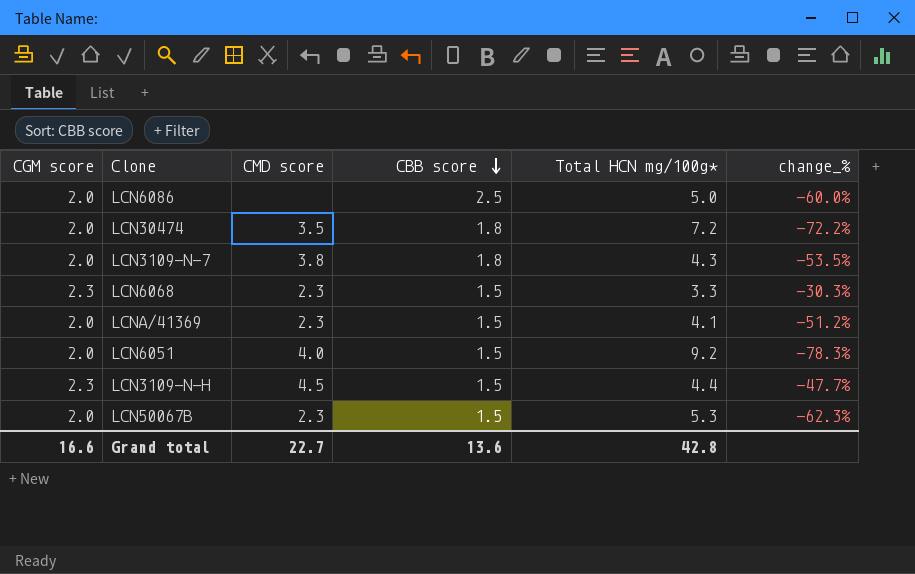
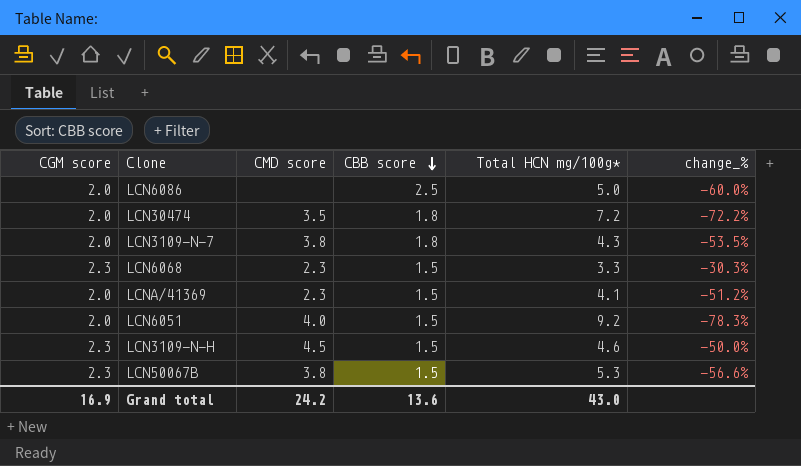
LCN3109-N-H | Total HCN mg/100g*: 4.4 -> 4.6
LCN3109-N-H | change_%: -47.7% -> -50.0%
LCN50067B | CGM score: 2.0 -> 2.3
LCN50067B | CMD score: 2.3 -> 3.8
LCN50067B | change_%: -62.3% -> -56.6%
Grand total | CGM score: 16.6 -> 16.9
Grand total | CMD score: 22.7 -> 24.2
Grand total | Total HCN mg/100g*: 42.8 -> 43.0

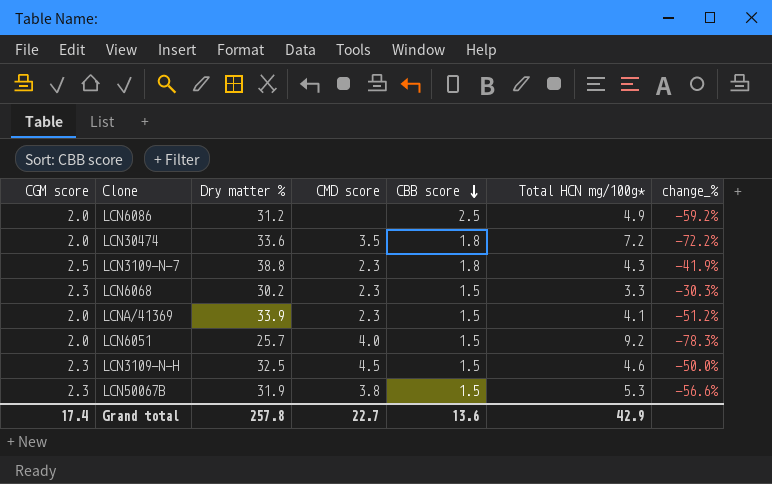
column Dry matter % | position: none -> 3
LCN6086 | Total HCN mg/100g*: 5.0 -> 4.9
LCN6086 | change_%: -60.0% -> -59.2%
LCN3109-N-7 | CGM score: 2.0 -> 2.5
LCN3109-N-7 | CMD score: 3.8 -> 2.3
LCN3109-N-7 | change_%: -53.5% -> -41.9%
Grand total | CGM score: 16.9 -> 17.4
Grand total | CMD score: 24.2 -> 22.7
Grand total | Total HCN mg/100g*: 43.0 -> 42.9

